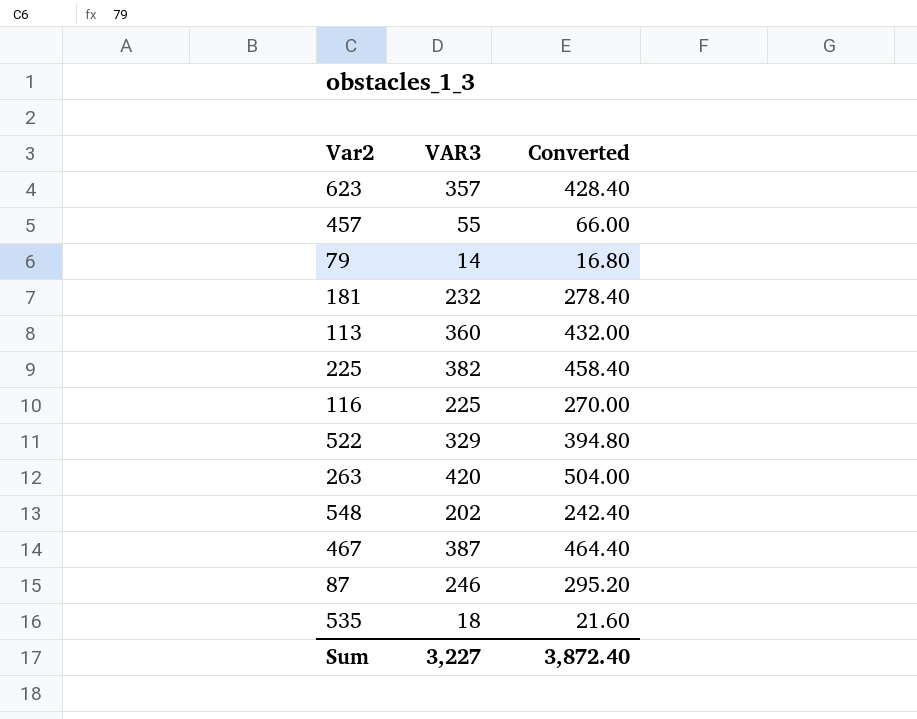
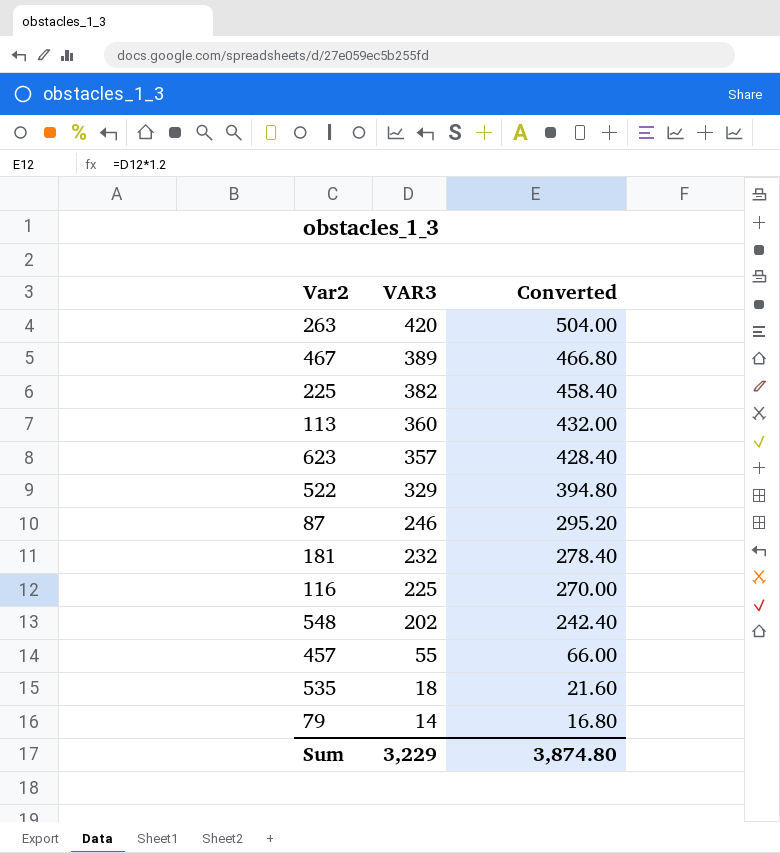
row order: none -> VAR3 descending
467 | VAR3: 387 -> 389
467 | Converted: 464.40 -> 466.80
Sum | VAR3: 3,227 -> 3,229
Sum | Converted: 3,872.40 -> 3,874.80

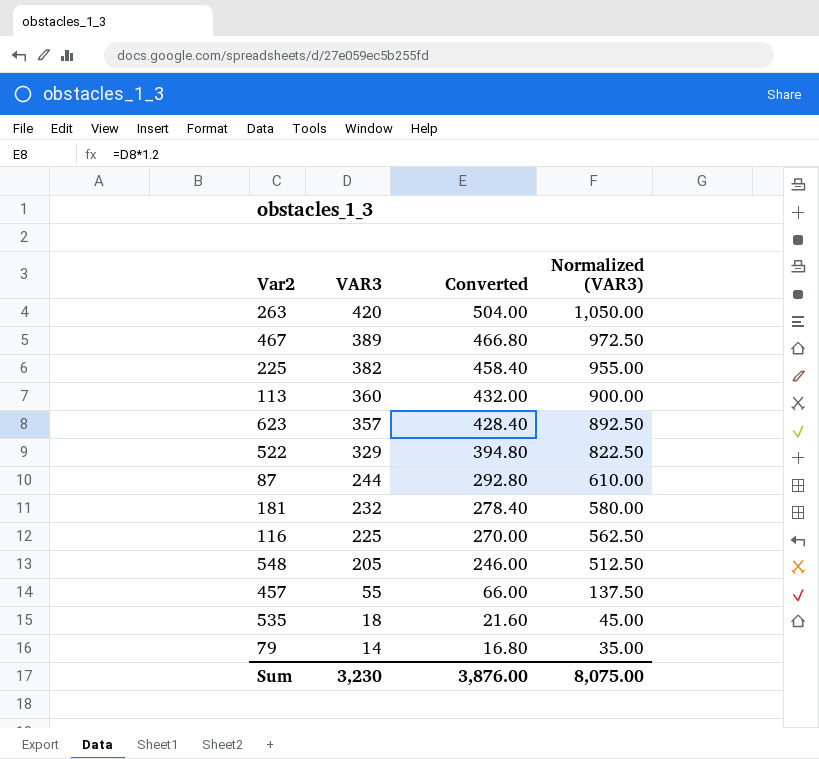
column Normalized (VAR3) | formula: none -> [VAR3] * 2.5
87 | VAR3: 246 -> 244
87 | Converted: 295.20 -> 292.80
548 | VAR3: 202 -> 205
548 | Converted: 242.40 -> 246.00
Sum | VAR3: 3,229 -> 3,230
Sum | Converted: 3,874.80 -> 3,876.00

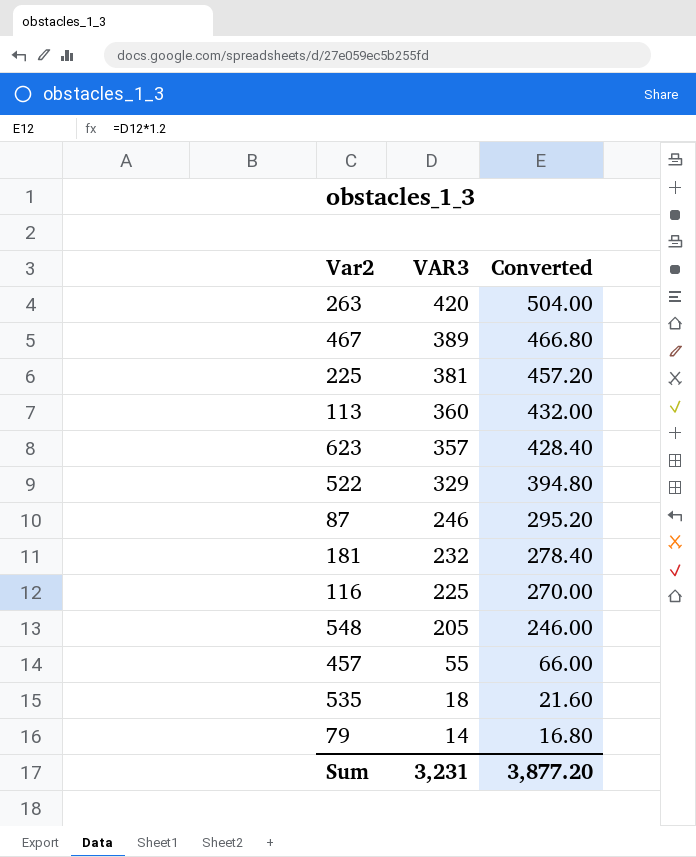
column Normalized (VAR3) | formula: [VAR3] * 2.5 -> none
225 | VAR3: 382 -> 381
225 | Converted: 458.40 -> 457.20
87 | VAR3: 244 -> 246
87 | Converted: 292.80 -> 295.20
Sum | VAR3: 3,230 -> 3,231
Sum | Converted: 3,876.00 -> 3,877.20

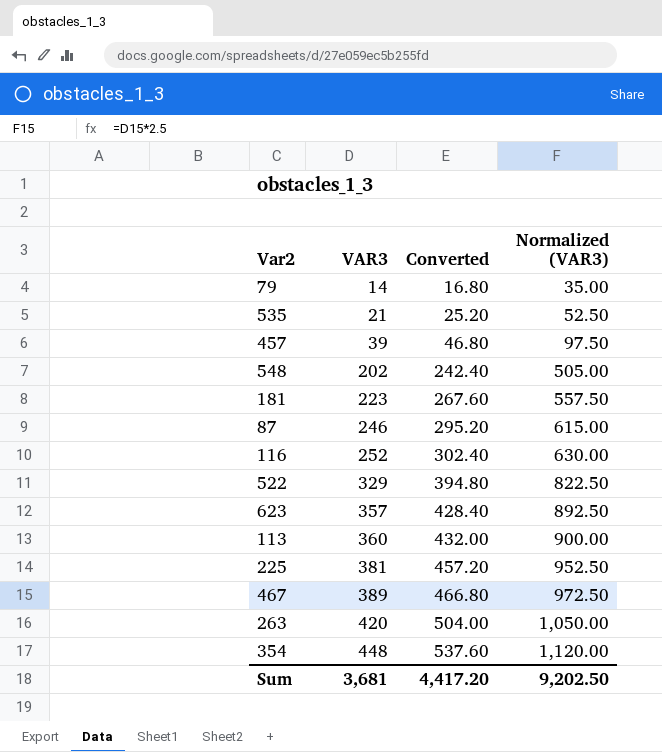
row order: VAR3 descending -> VAR3 ascending
column Normalized (VAR3) | formula: none -> [VAR3] * 2.5
535 | VAR3: 18 -> 21
535 | Converted: 21.60 -> 25.20
457 | VAR3: 55 -> 39
457 | Converted: 66.00 -> 46.80
548 | VAR3: 205 -> 202
548 | Converted: 246.00 -> 242.40
181 | VAR3: 232 -> 223
181 | Converted: 278.40 -> 267.60
116 | VAR3: 225 -> 252
116 | Converted: 270.00 -> 302.40
row 354: none -> 448 | 537.60 | 1,120.00
Sum | VAR3: 3,231 -> 3,681
Sum | Converted: 3,877.20 -> 4,417.20

